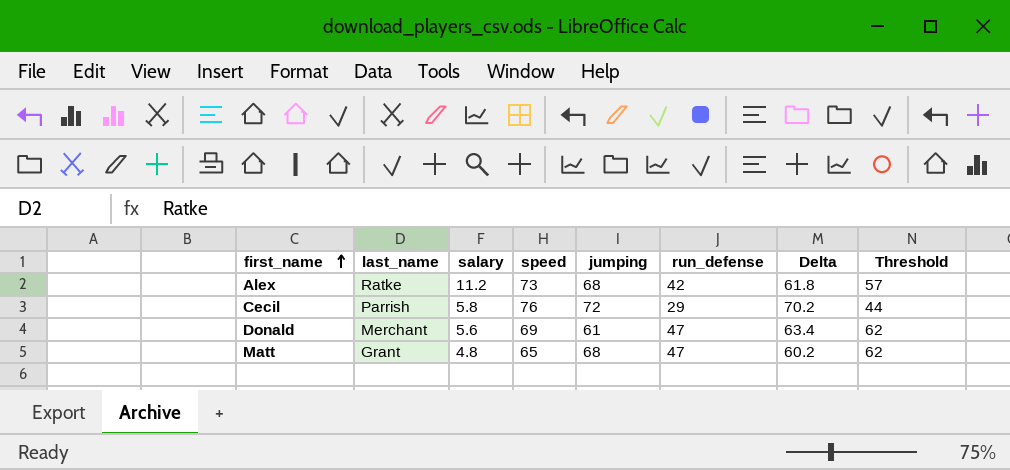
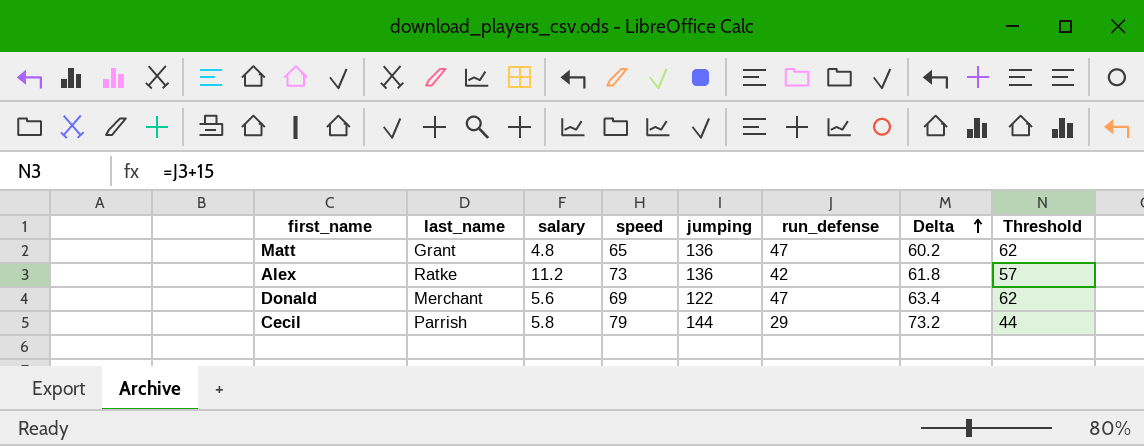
row order: first_name ascending -> Delta ascending
Matt | jumping: 68 -> 136
Alex | jumping: 68 -> 136
Donald | jumping: 61 -> 122
Cecil | speed: 76 -> 79
Cecil | jumping: 72 -> 144
Cecil | Delta: 70.2 -> 73.2

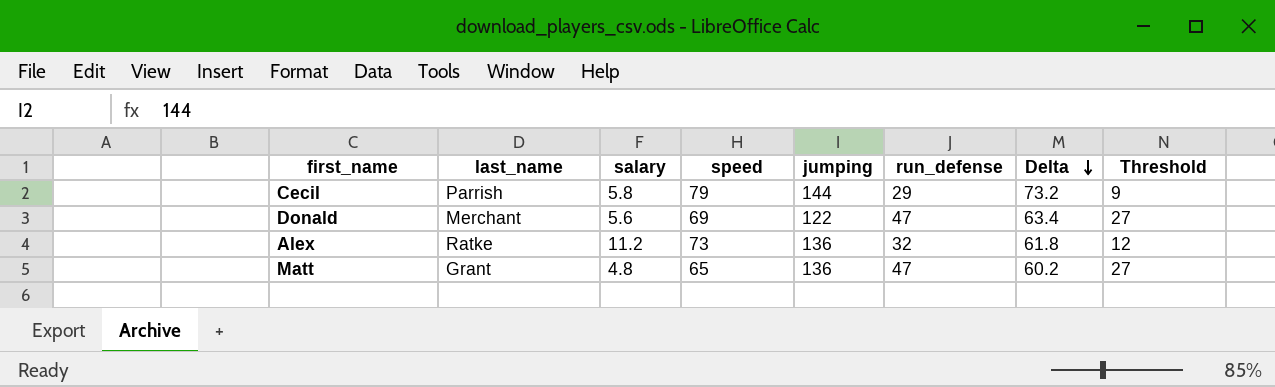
row order: Delta ascending -> Delta descending
column Threshold | formula: [run_defense] + 15 -> [run_defense] - 20
Alex | run_defense: 42 -> 32

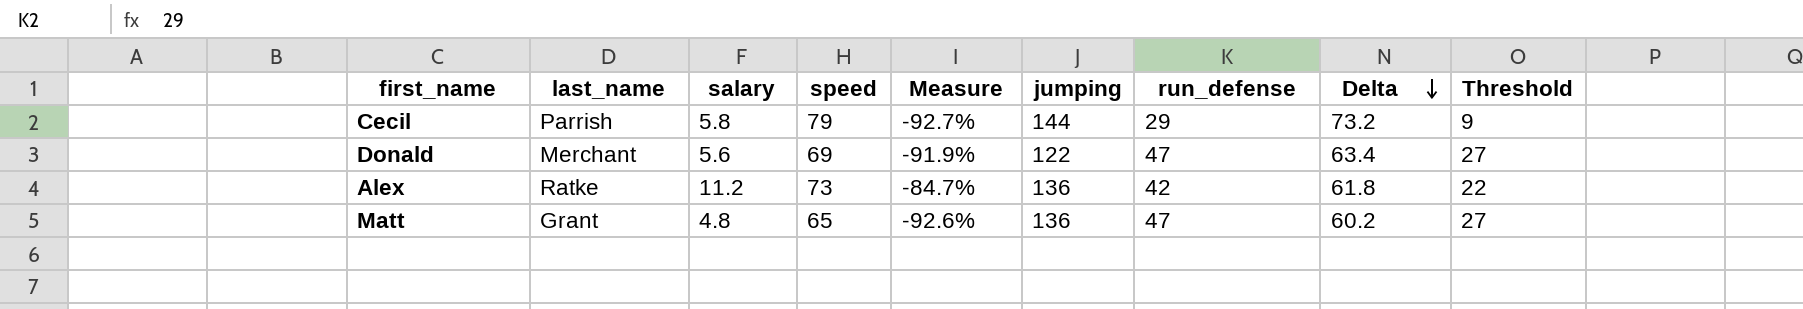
column Measure | formula: none -> ([salary] - [speed]) / [speed]
Alex | run_defense: 32 -> 42
Alex | Threshold: 12 -> 22

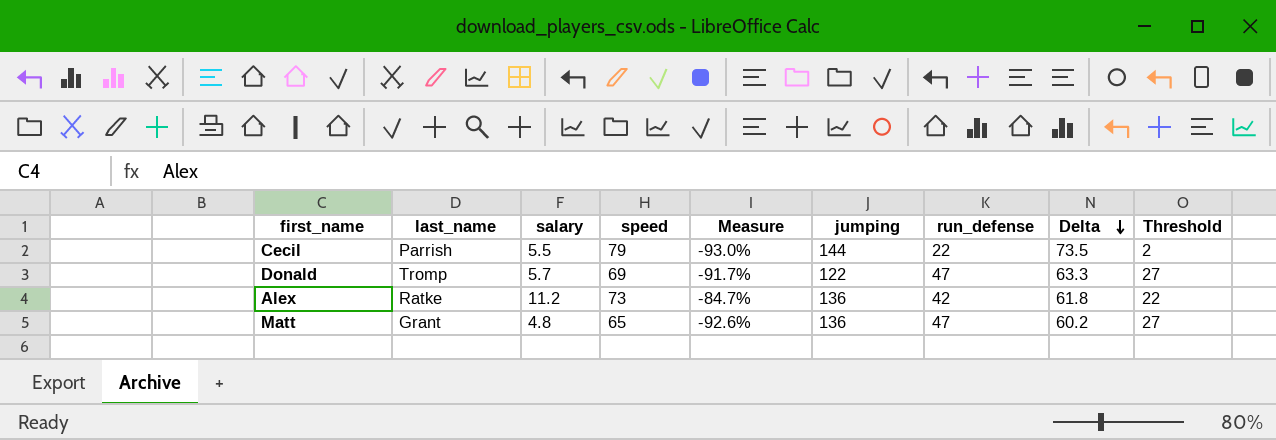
Cecil | salary: 5.8 -> 5.5
Cecil | Measure: -92.7% -> -93.0%
Cecil | run_defense: 29 -> 22
Cecil | Delta: 73.2 -> 73.5
Cecil | Threshold: 9 -> 2
Donald | last_name: Merchant -> Tromp
Donald | salary: 5.6 -> 5.7
Donald | Measure: -91.9% -> -91.7%
Donald | Delta: 63.4 -> 63.3

